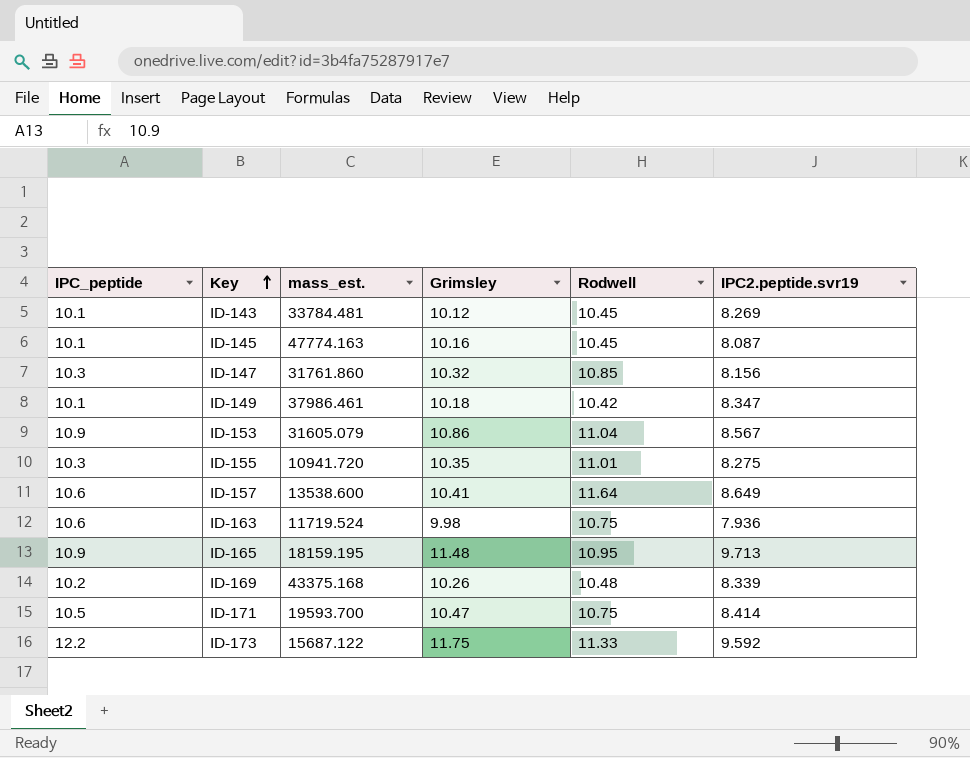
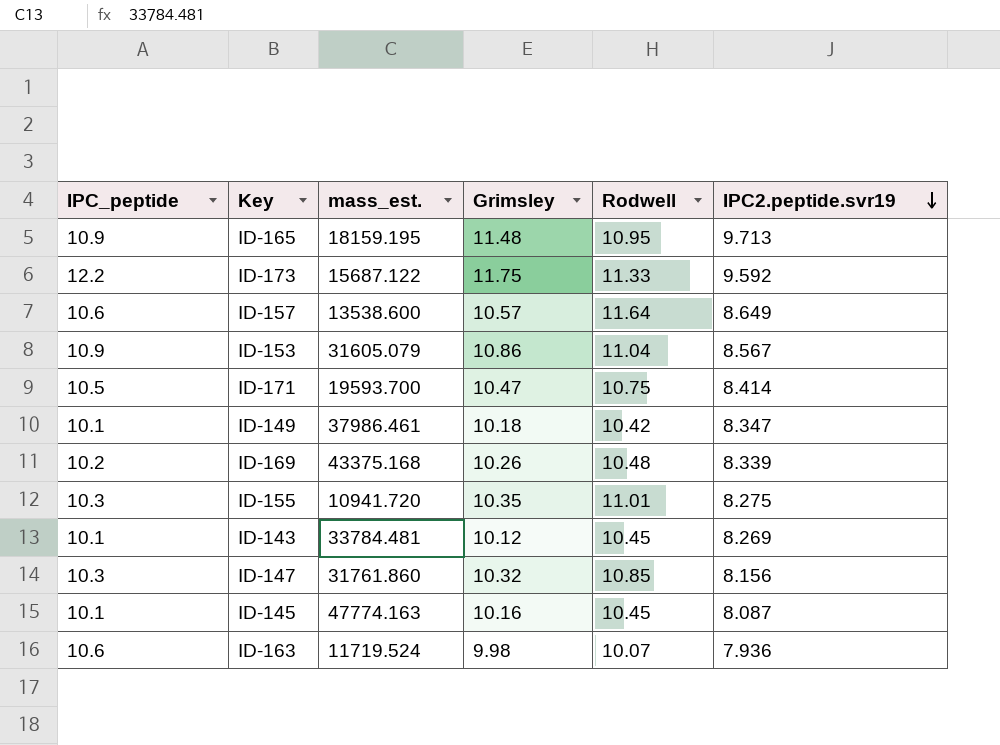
row order: Key ascending -> IPC2.peptide.svr19 descending
ID-157 | Grimsley: 10.41 -> 10.57
ID-163 | Rodwell: 10.75 -> 10.07

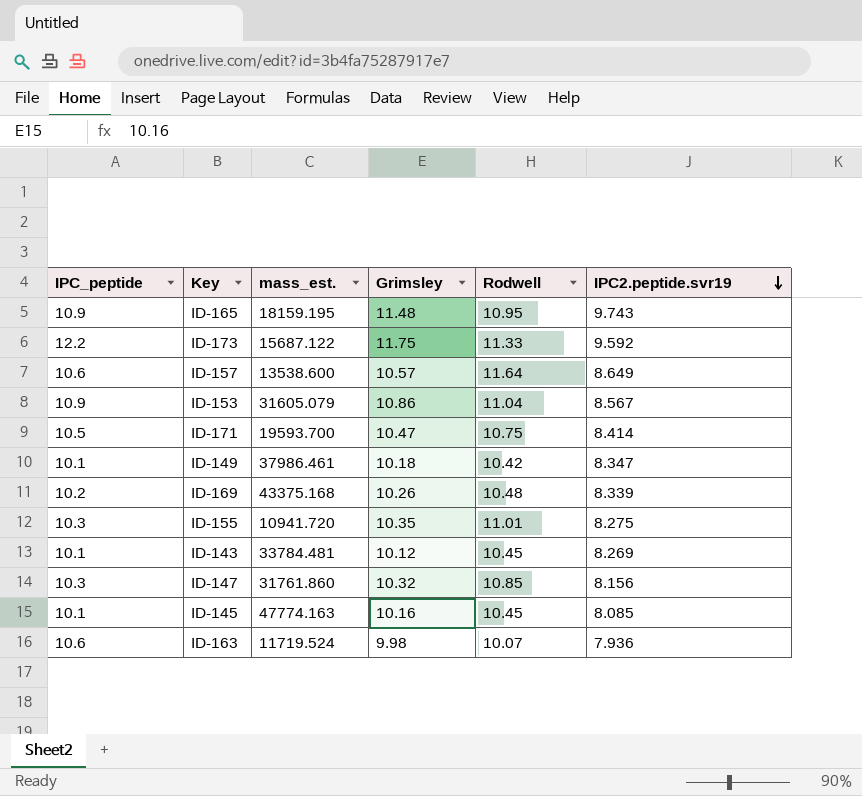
ID-165 | IPC2.peptide.svr19: 9.713 -> 9.743
ID-145 | IPC2.peptide.svr19: 8.087 -> 8.085

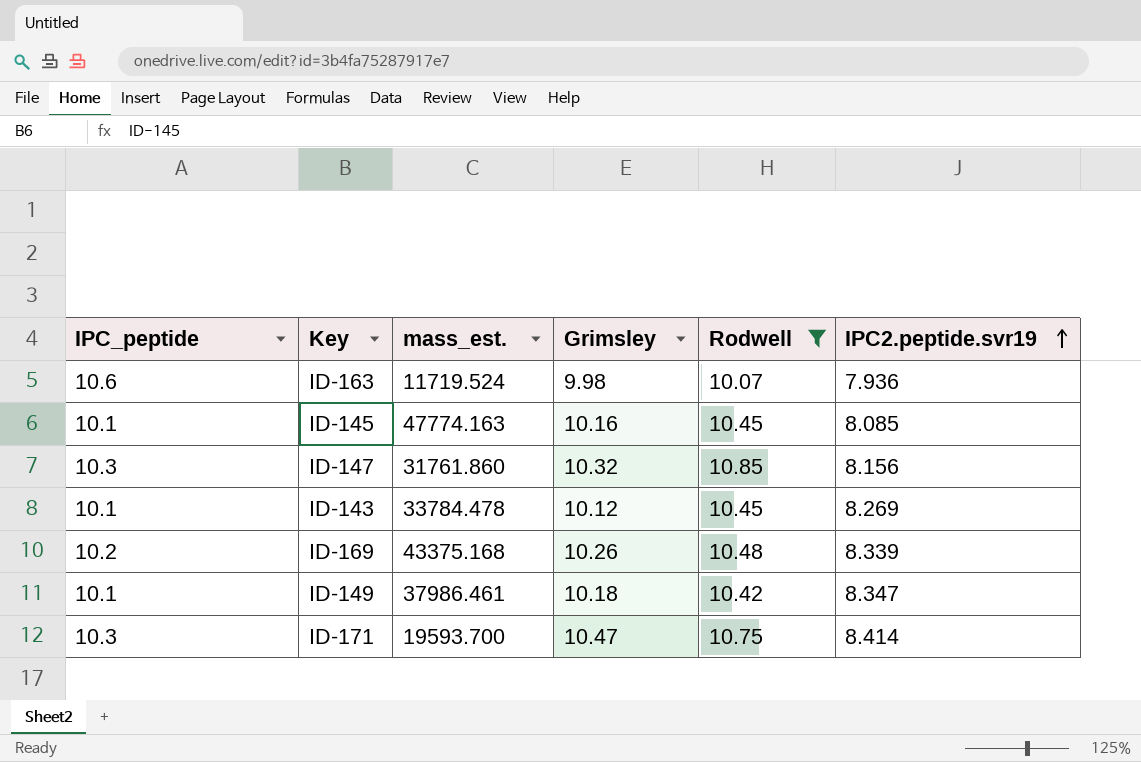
filter: none -> Rodwell <= 10.85
row order: IPC2.peptide.svr19 descending -> IPC2.peptide.svr19 ascending
ID-143 | mass_est.: 33784.481 -> 33784.478
ID-171 | IPC_peptide: 10.5 -> 10.3

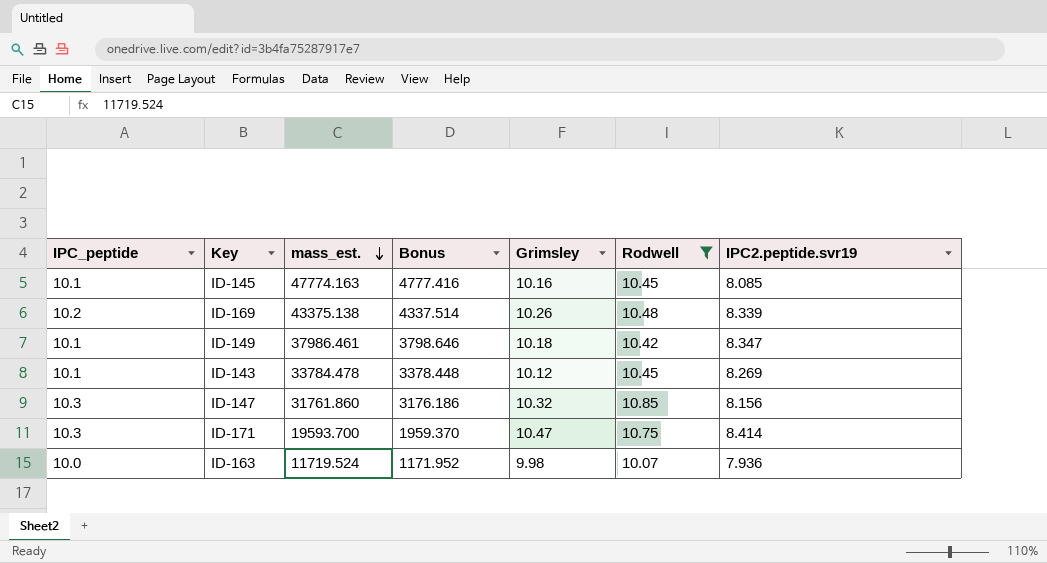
row order: IPC2.peptide.svr19 ascending -> mass_est. descending
column Bonus | formula: none -> [mass_est.] * 0.1
ID-169 | mass_est.: 43375.168 -> 43375.138
ID-163 | IPC_peptide: 10.6 -> 10.0

